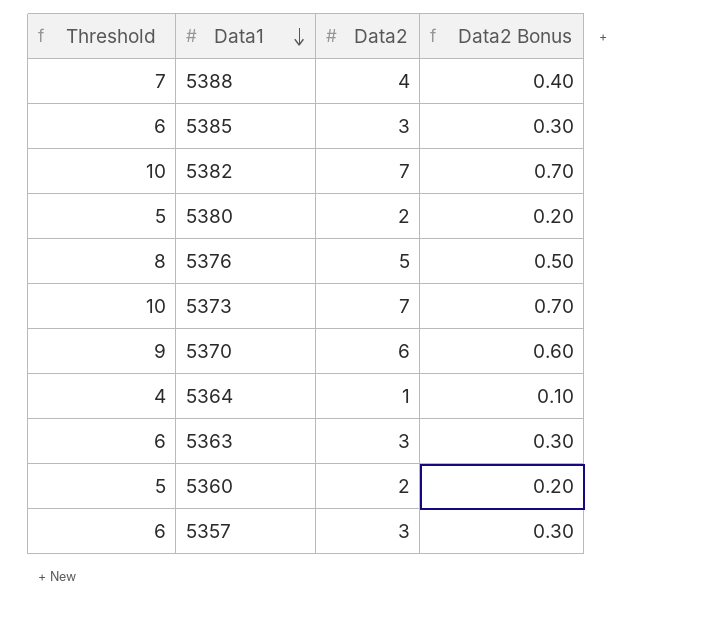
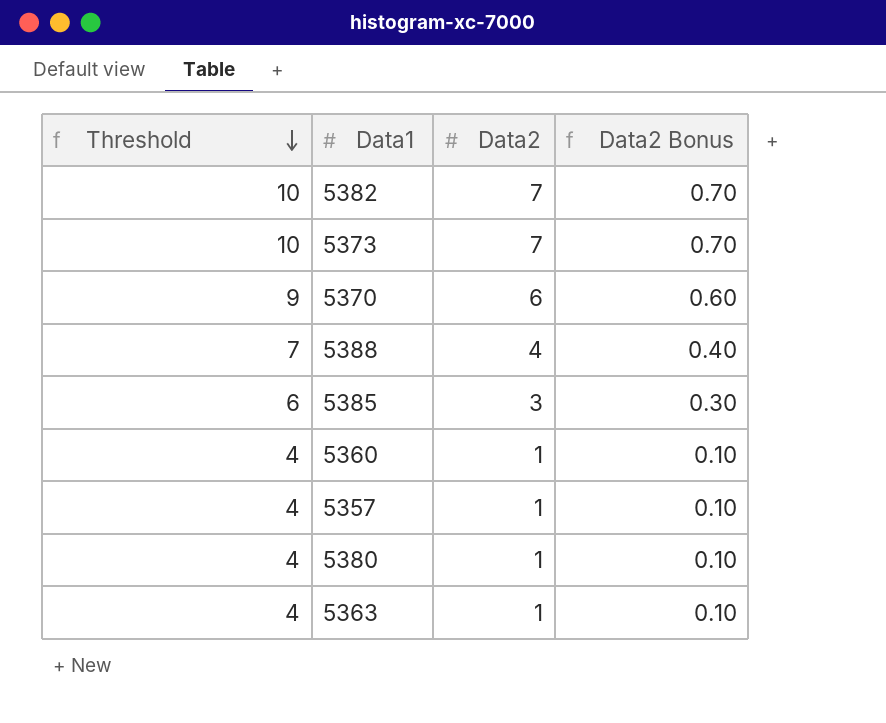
row order: Data1 descending -> Threshold descending
row 5376: 8 | 5 | 0.50 -> none
row 5364: 4 | 1 | 0.10 -> none
5360 | Threshold: 5 -> 4
5360 | Data2: 2 -> 1
5360 | Data2 Bonus: 0.20 -> 0.10
5357 | Threshold: 6 -> 4
5357 | Data2: 3 -> 1
5357 | Data2 Bonus: 0.30 -> 0.10
5380 | Threshold: 5 -> 4
5380 | Data2: 2 -> 1
5380 | Data2 Bonus: 0.20 -> 0.10
5363 | Threshold: 6 -> 4
5363 | Data2: 3 -> 1
5363 | Data2 Bonus: 0.30 -> 0.10

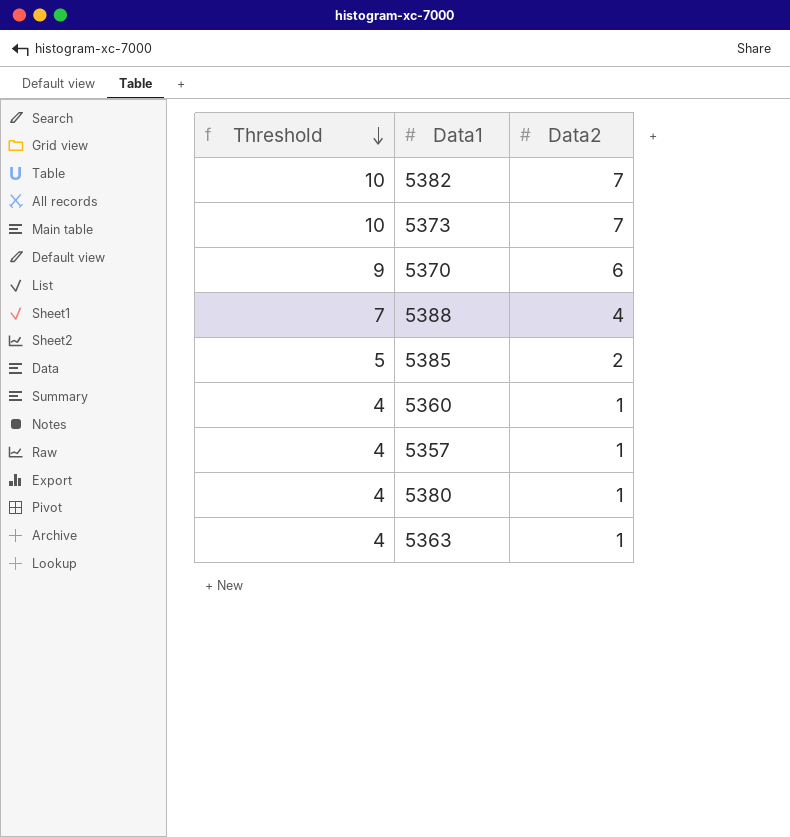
column Data2 Bonus | formula: [Data2] * 0.1 -> none
5385 | Threshold: 6 -> 5
5385 | Data2: 3 -> 2

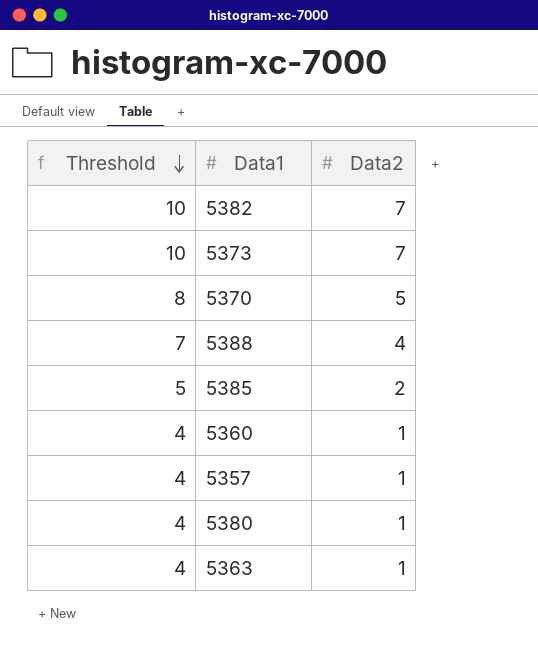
5370 | Threshold: 9 -> 8
5370 | Data2: 6 -> 5

